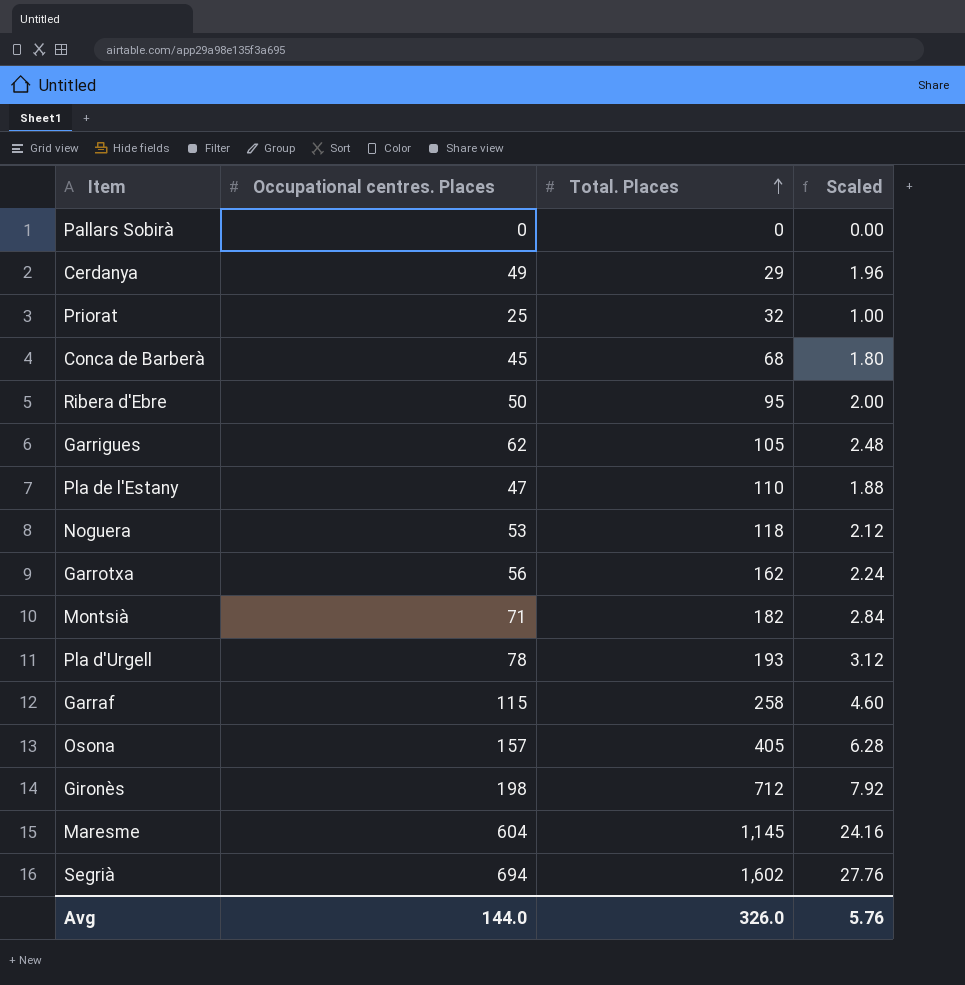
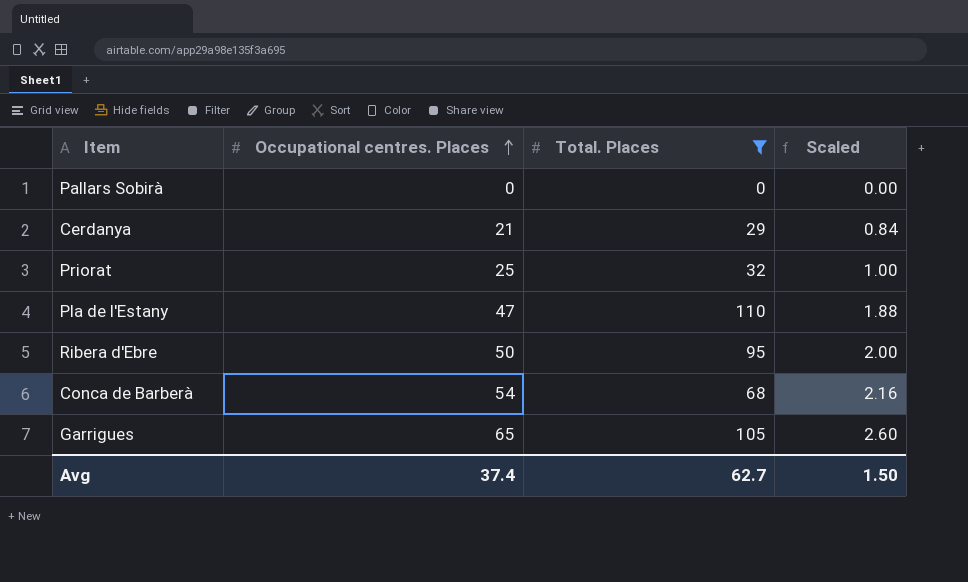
filter: none -> Total. Places <= 110
row order: Total. Places ascending -> Occupational centres. Places ascending
Cerdanya | Occupational centres. Places: 49 -> 21
Cerdanya | Scaled: 1.96 -> 0.84
Conca de Barberà | Occupational centres. Places: 45 -> 54
Conca de Barberà | Scaled: 1.80 -> 2.16
Garrigues | Occupational centres. Places: 62 -> 65
Garrigues | Scaled: 2.48 -> 2.60
Avg | Occupational centres. Places: 144.0 -> 37.4
Avg | Total. Places: 326.0 -> 62.7
Avg | Scaled: 5.76 -> 1.50

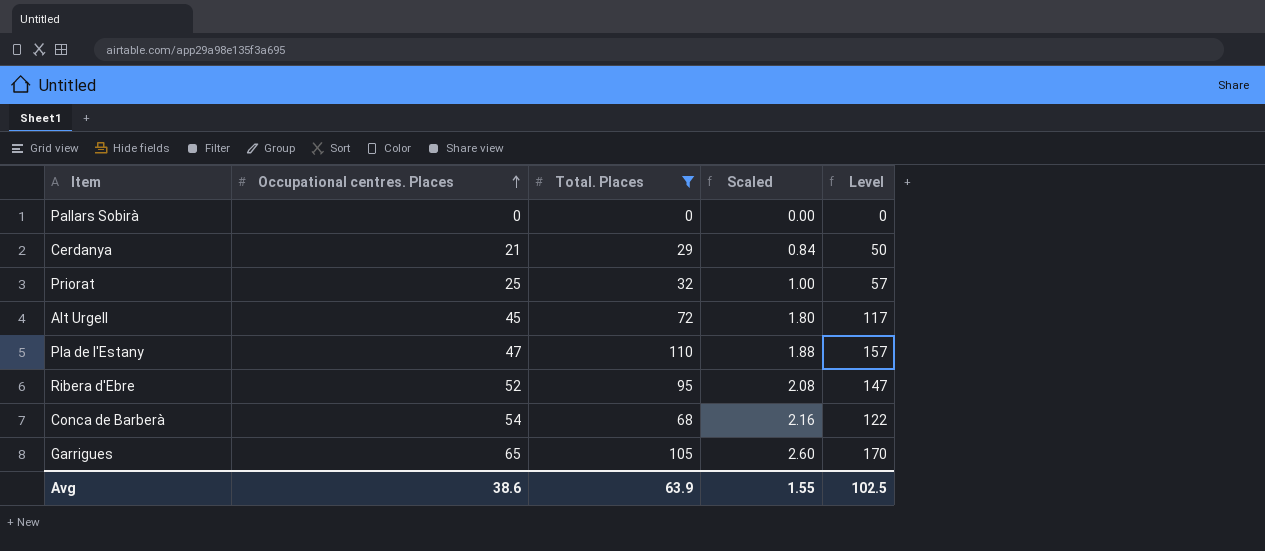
column Level | formula: none -> [Occupational centres. Places] + [Total. Places]
row Alt Urgell: none -> 45 | 72 | 1.80 | 117
Ribera d'Ebre | Occupational centres. Places: 50 -> 52
Ribera d'Ebre | Scaled: 2.00 -> 2.08
Avg | Occupational centres. Places: 37.4 -> 38.6
Avg | Total. Places: 62.7 -> 63.9
Avg | Scaled: 1.50 -> 1.55

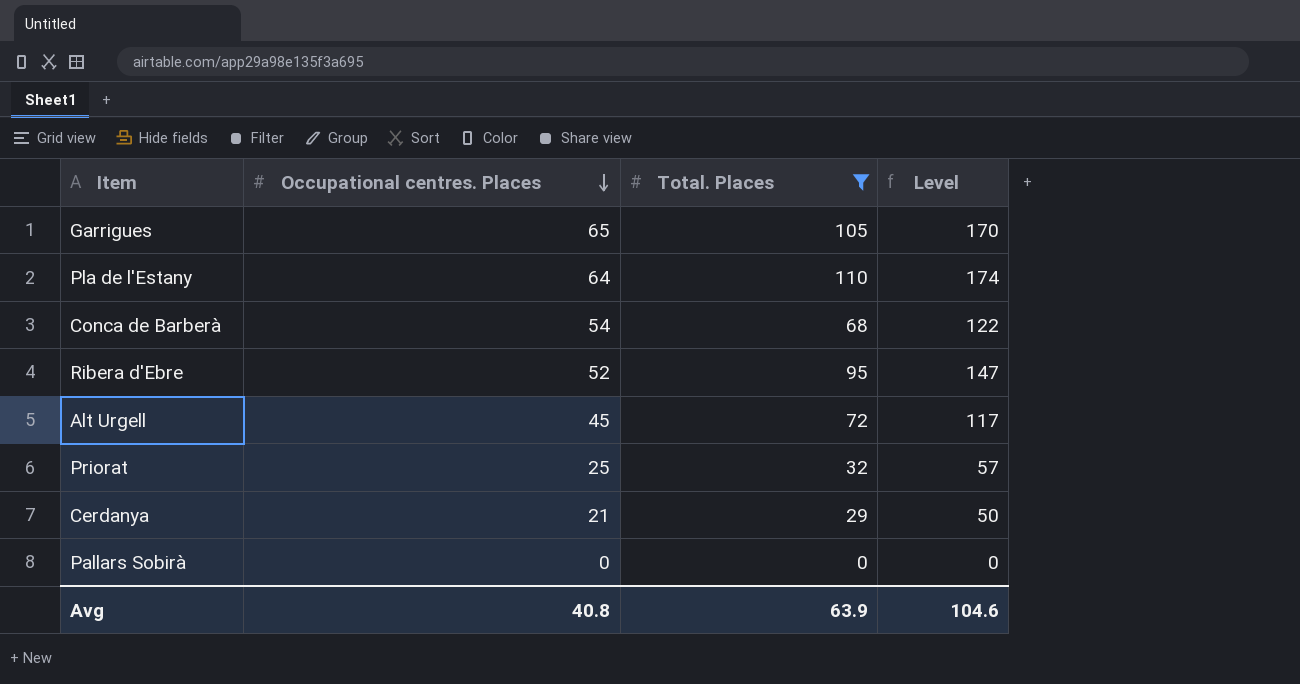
row order: Occupational centres. Places ascending -> Occupational centres. Places descending
column Scaled | formula: [Occupational centres. Places] * 0.04 -> none
Pla de l'Estany | Occupational centres. Places: 47 -> 64
Pla de l'Estany | Level: 157 -> 174
Avg | Occupational centres. Places: 38.6 -> 40.8
Avg | Level: 102.5 -> 104.6

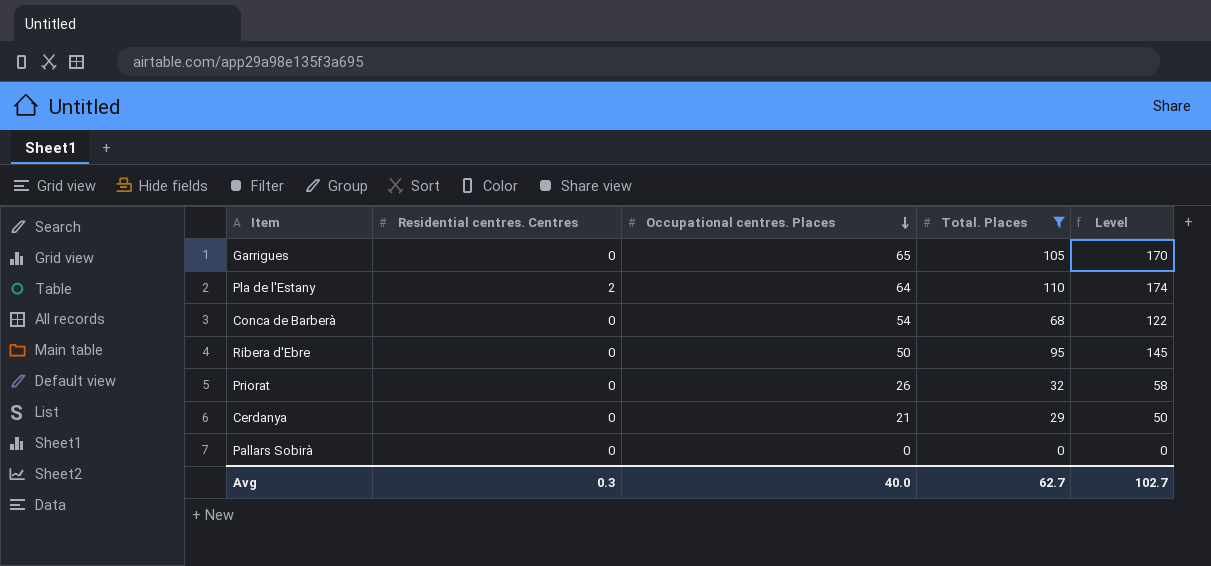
column Residential centres. Centres | position: none -> 2
row Alt Urgell: 45 | 72 | 117 -> none
Ribera d'Ebre | Occupational centres. Places: 52 -> 50
Ribera d'Ebre | Level: 147 -> 145
Priorat | Occupational centres. Places: 25 -> 26
Priorat | Level: 57 -> 58
Avg | Occupational centres. Places: 40.8 -> 40.0
Avg | Total. Places: 63.9 -> 62.7
Avg | Level: 104.6 -> 102.7

